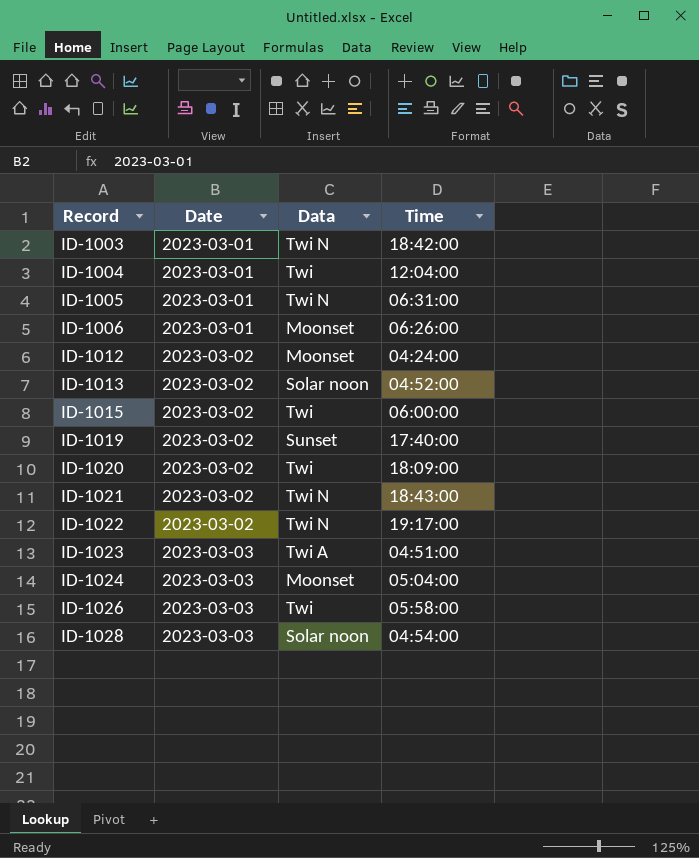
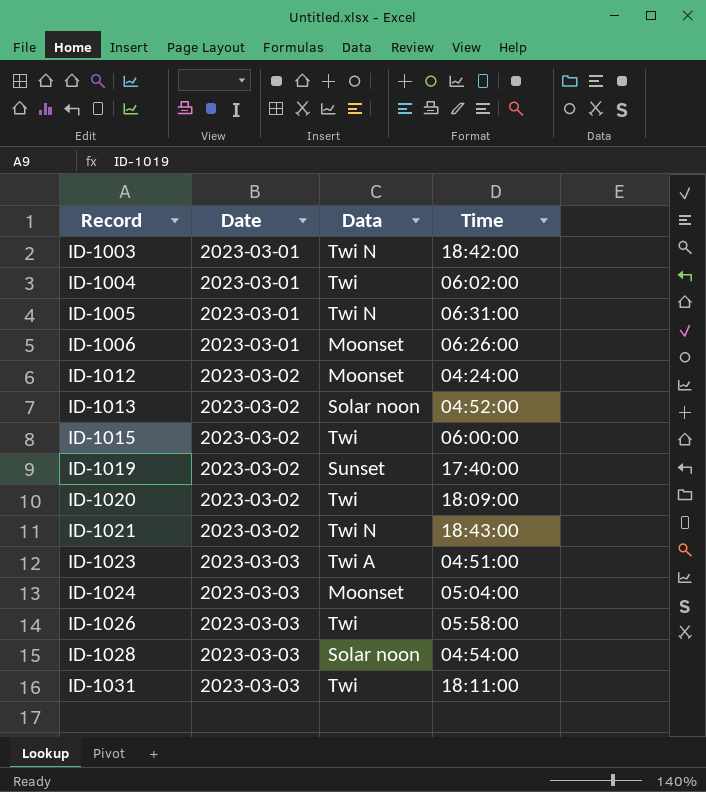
row ID-1022: 2023-03-02 | Twi N | 19:17:00 -> none
ID-1004 | Time: 12:04:00 -> 06:02:00
row ID-1031: none -> 2023-03-03 | Twi | 18:11:00

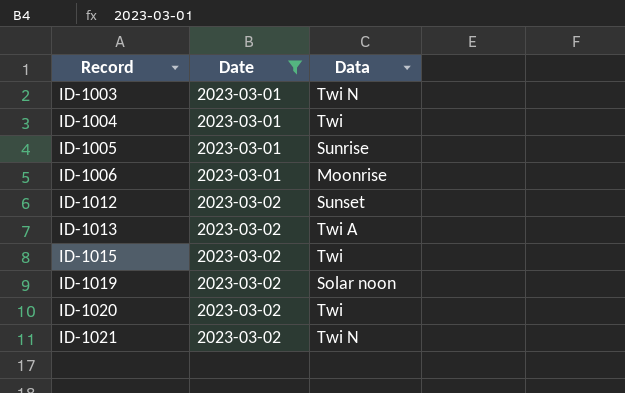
filter: none -> Date != 2023-03-03
column Time | position: 4 -> none
ID-1005 | Data: Twi N -> Sunrise
ID-1006 | Data: Moonset -> Moonrise
ID-1012 | Data: Moonset -> Sunset
ID-1013 | Data: Solar noon -> Twi A
ID-1019 | Data: Sunset -> Solar noon

